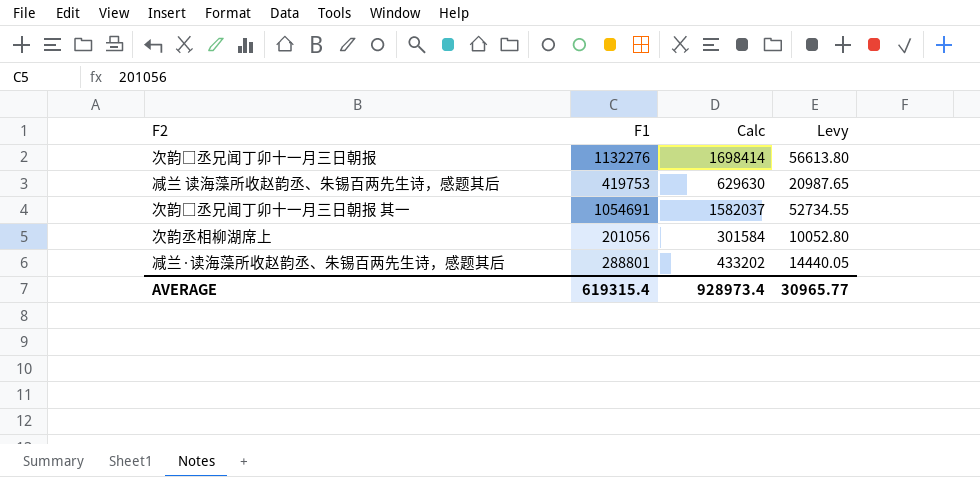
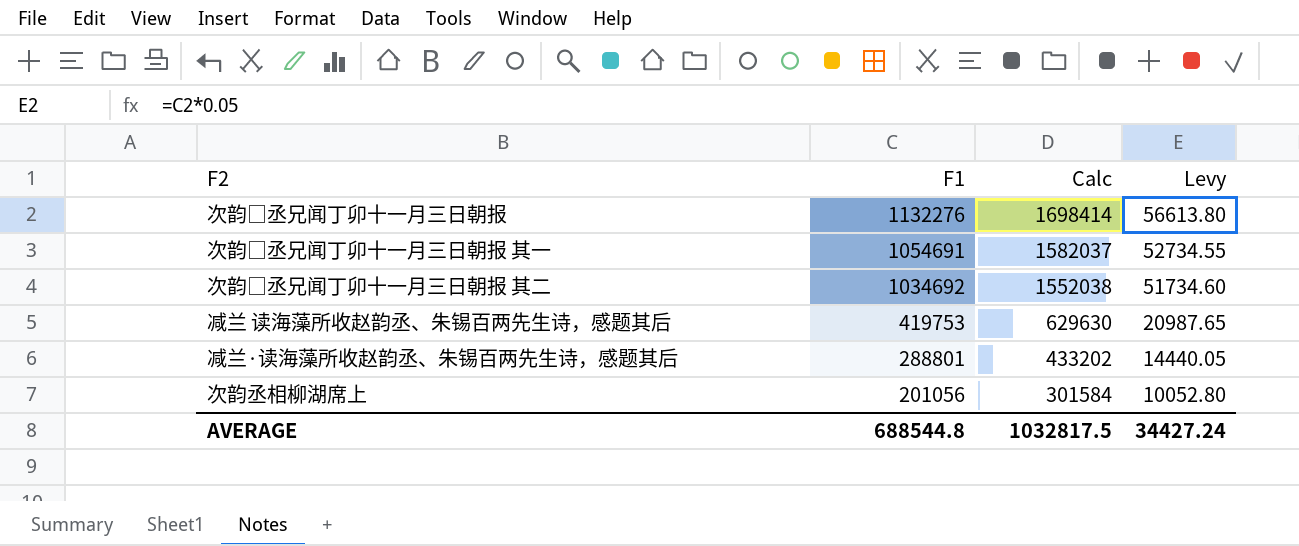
row order: none -> F1 descending
row 次韵□丞兄闻丁卯十一月三日朝报 其二: none -> 1034692 | 1552038 | 51734.60
AVERAGE | F1: 619315.4 -> 688544.8
AVERAGE | Calc: 928973.4 -> 1032817.5
AVERAGE | Levy: 30965.77 -> 34427.24

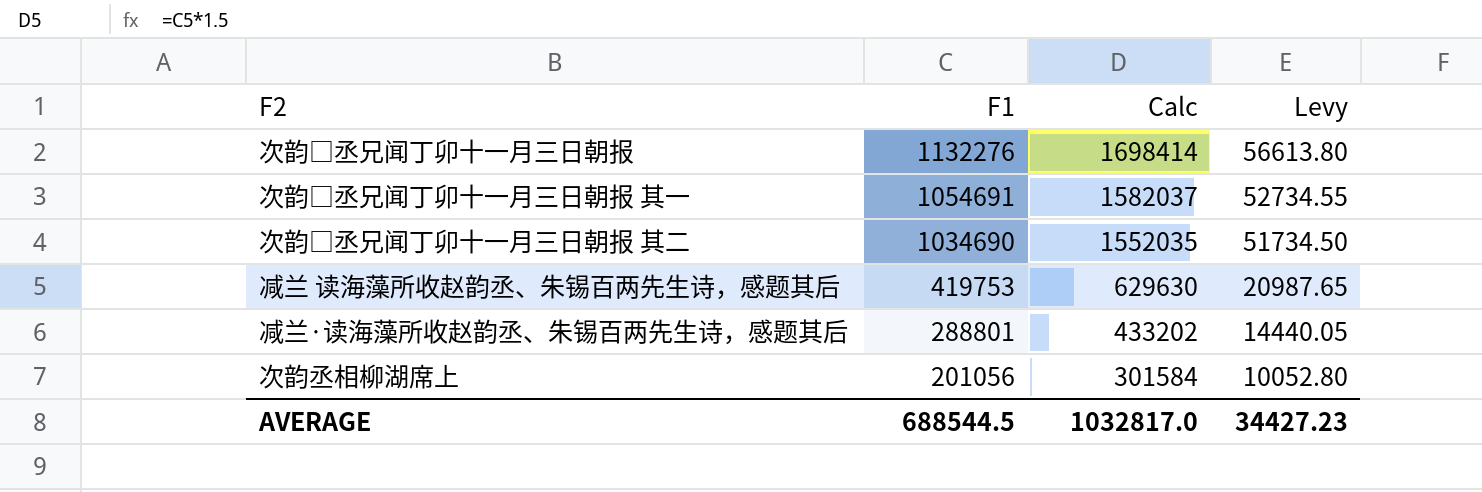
次韵□丞兄闻丁卯十一月三日朝报 其二 | F1: 1034692 -> 1034690
次韵□丞兄闻丁卯十一月三日朝报 其二 | Calc: 1552038 -> 1552035
次韵□丞兄闻丁卯十一月三日朝报 其二 | Levy: 51734.60 -> 51734.50
AVERAGE | F1: 688544.8 -> 688544.5
AVERAGE | Calc: 1032817.5 -> 1032817.0
AVERAGE | Levy: 34427.24 -> 34427.23

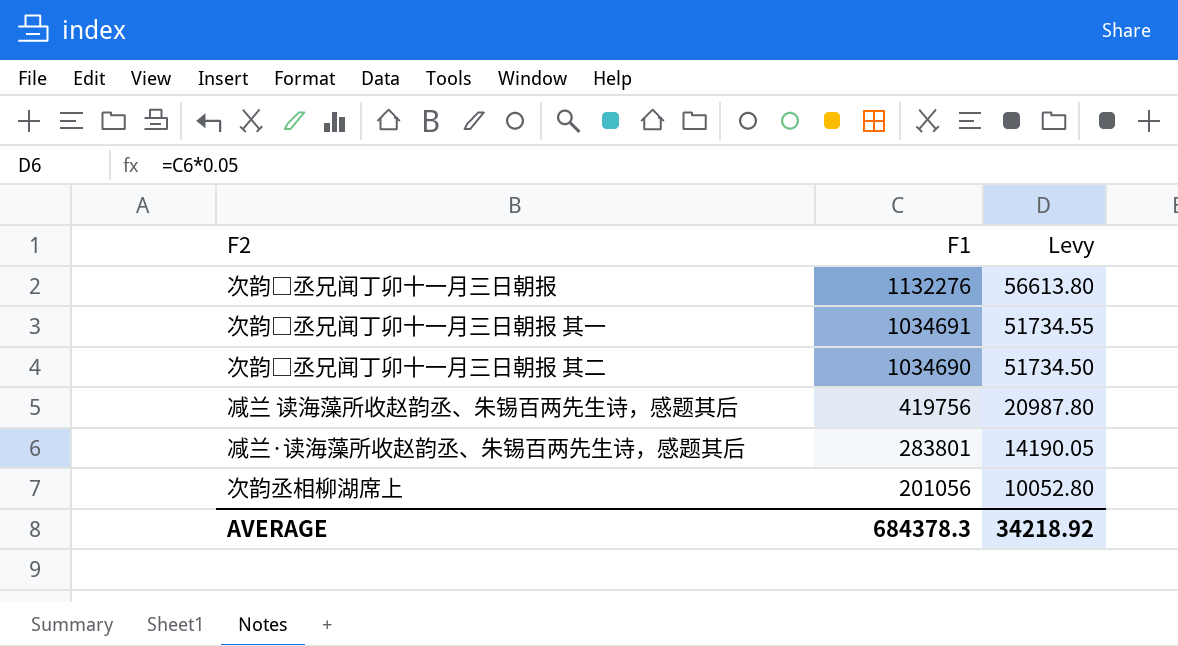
column Calc | formula: [F1] * 1.5 -> none
次韵□丞兄闻丁卯十一月三日朝报 其一 | F1: 1054691 -> 1034691
次韵□丞兄闻丁卯十一月三日朝报 其一 | Levy: 52734.55 -> 51734.55
减兰 读海藻所收赵韵丞、朱锡百两先生诗，感题其后 | F1: 419753 -> 419756
减兰 读海藻所收赵韵丞、朱锡百两先生诗，感题其后 | Levy: 20987.65 -> 20987.80
减兰·读海藻所收赵韵丞、朱锡百两先生诗，感题其后 | F1: 288801 -> 283801
减兰·读海藻所收赵韵丞、朱锡百两先生诗，感题其后 | Levy: 14440.05 -> 14190.05
AVERAGE | F1: 688544.5 -> 684378.3
AVERAGE | Levy: 34427.23 -> 34218.92

